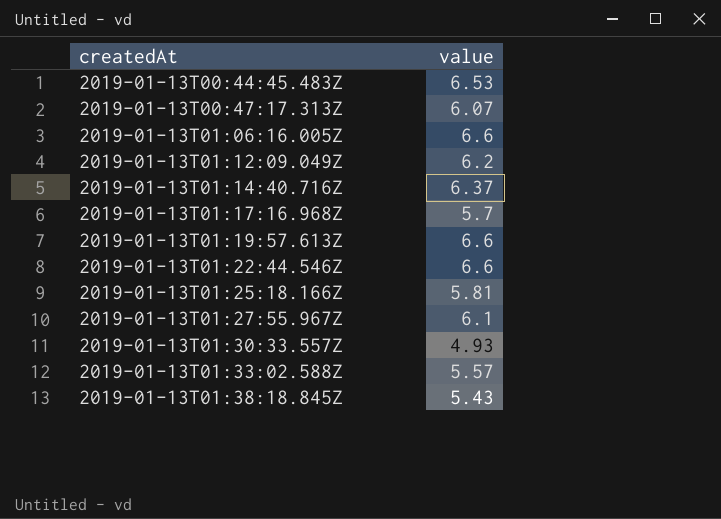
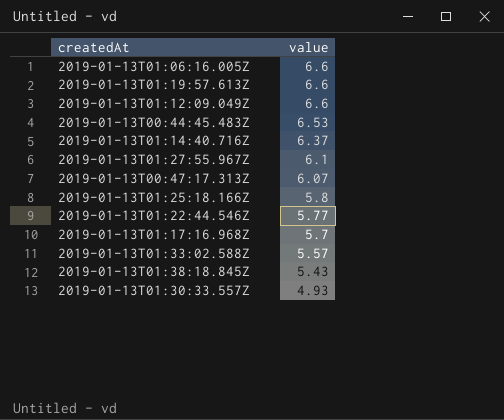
row order: createdAt ascending -> value descending
2019-01-13T01:12:09.049Z | value: 6.2 -> 6.6
2019-01-13T01:25:18.166Z | value: 5.81 -> 5.8
2019-01-13T01:22:44.546Z | value: 6.6 -> 5.77

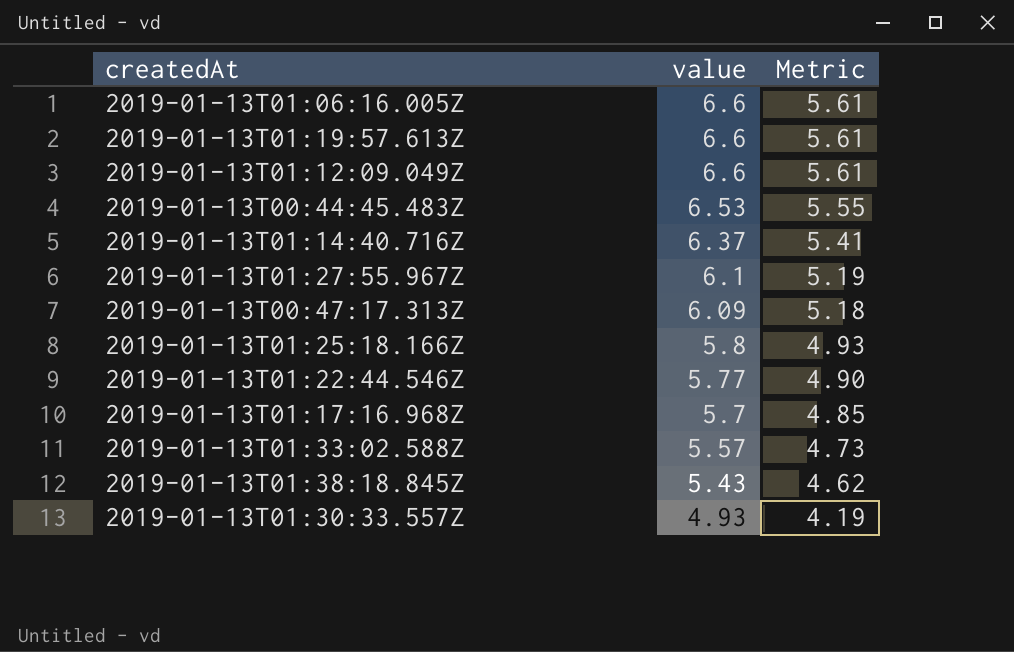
column Metric | formula: none -> [value] * 0.85
2019-01-13T00:47:17.313Z | value: 6.07 -> 6.09

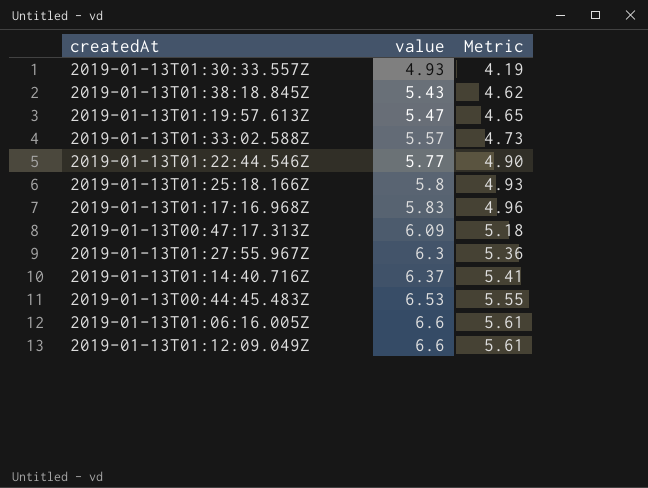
row order: value descending -> value ascending
2019-01-13T01:19:57.613Z | value: 6.6 -> 5.47
2019-01-13T01:19:57.613Z | Metric: 5.61 -> 4.65
2019-01-13T01:17:16.968Z | value: 5.7 -> 5.83
2019-01-13T01:17:16.968Z | Metric: 4.85 -> 4.96
2019-01-13T01:27:55.967Z | value: 6.1 -> 6.3
2019-01-13T01:27:55.967Z | Metric: 5.19 -> 5.36

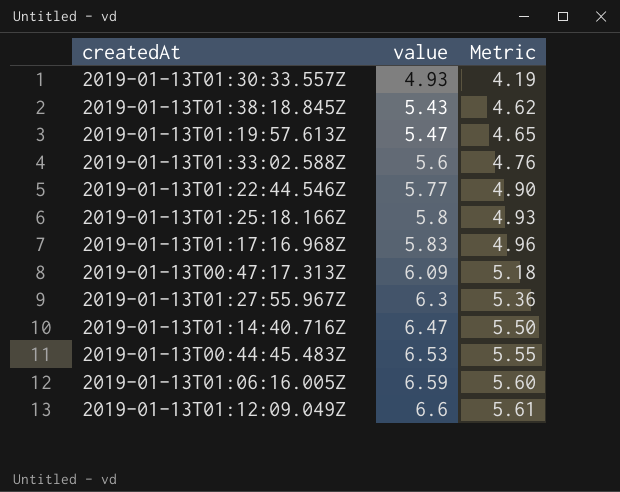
2019-01-13T01:33:02.588Z | value: 5.57 -> 5.6
2019-01-13T01:33:02.588Z | Metric: 4.73 -> 4.76
2019-01-13T01:14:40.716Z | value: 6.37 -> 6.47
2019-01-13T01:14:40.716Z | Metric: 5.41 -> 5.50
2019-01-13T01:06:16.005Z | value: 6.6 -> 6.59
2019-01-13T01:06:16.005Z | Metric: 5.61 -> 5.60

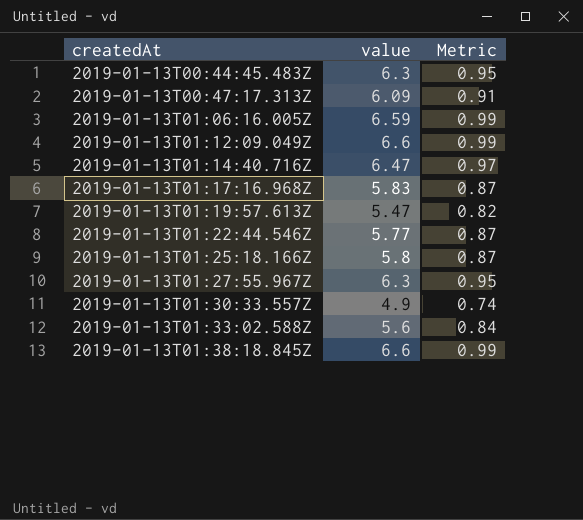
row order: value ascending -> createdAt ascending
column Metric | formula: [value] * 0.85 -> [value] * 0.15
2019-01-13T00:44:45.483Z | value: 6.53 -> 6.3
2019-01-13T01:30:33.557Z | value: 4.93 -> 4.9
2019-01-13T01:38:18.845Z | value: 5.43 -> 6.6

